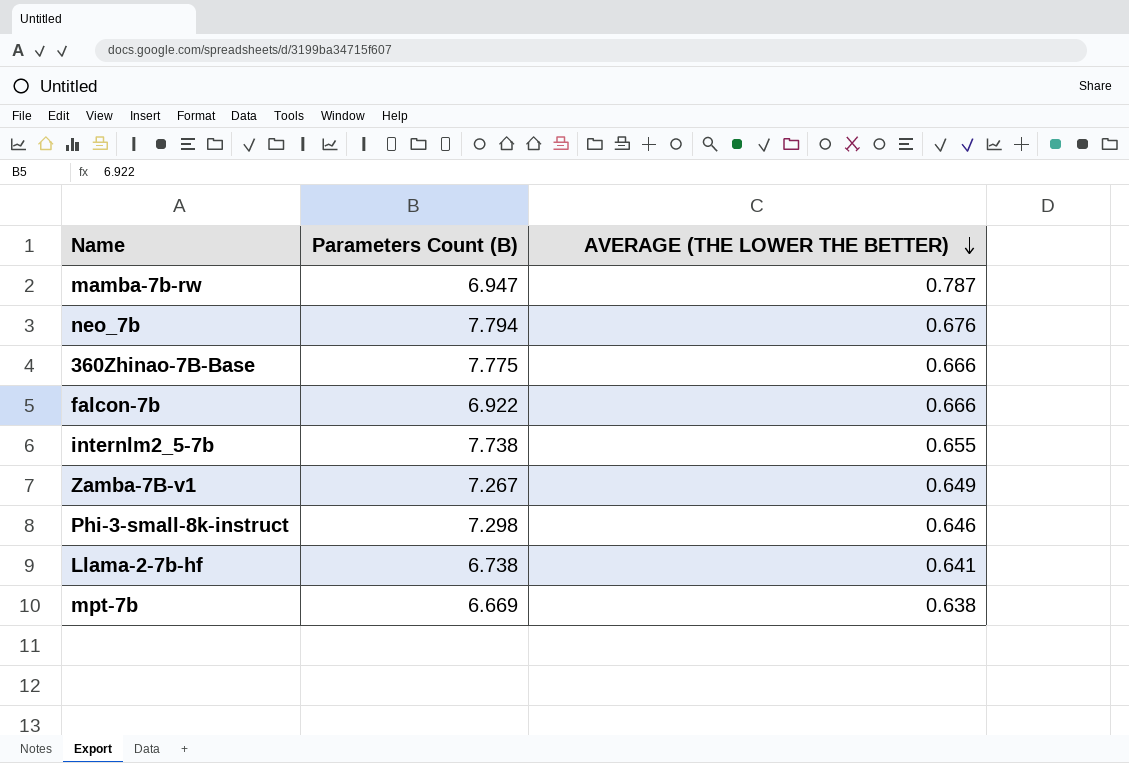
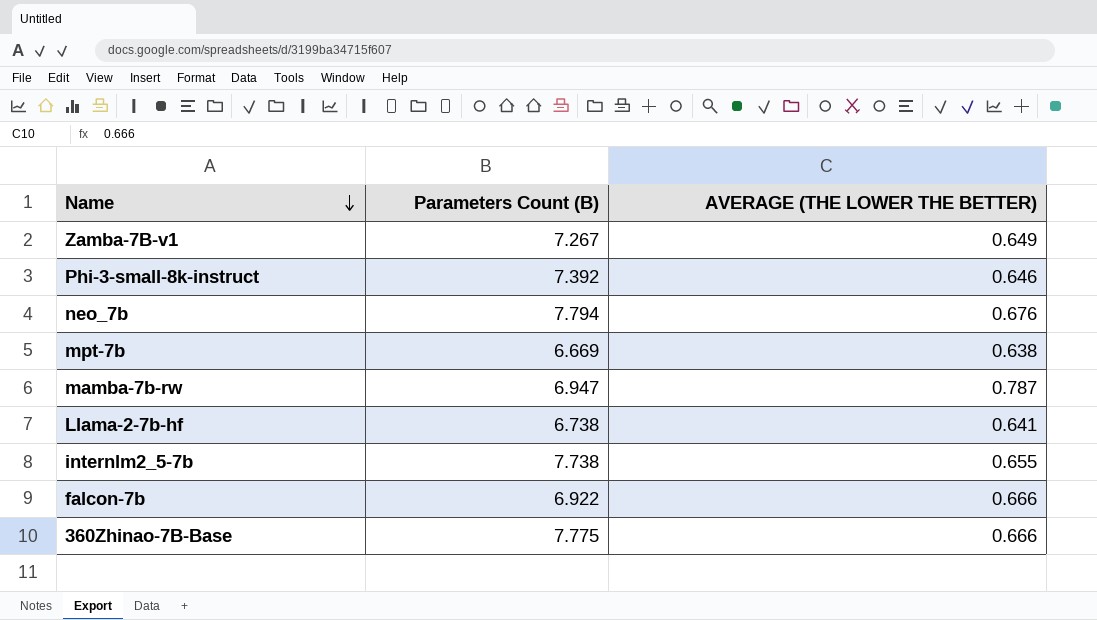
row order: AVERAGE (THE LOWER THE BETTER) descending -> Name descending
Phi-3-small-8k-instruct | Parameters Count (B): 7.298 -> 7.392

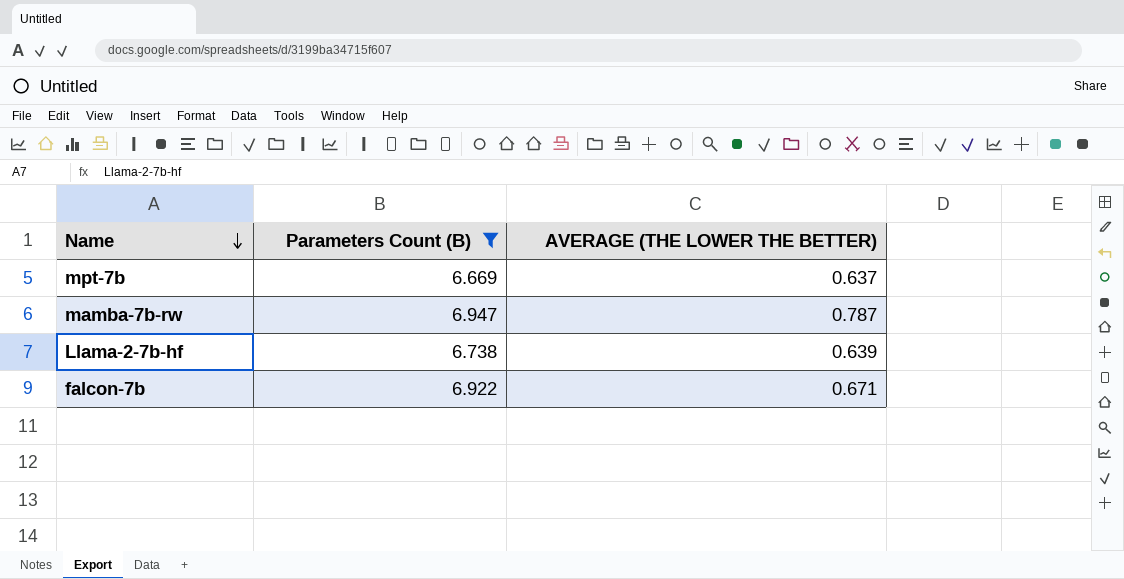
filter: none -> Parameters Count (B) <= 6.947
mpt-7b | AVERAGE (THE LOWER THE BETTER): 0.638 -> 0.637
Llama-2-7b-hf | AVERAGE (THE LOWER THE BETTER): 0.641 -> 0.639
falcon-7b | AVERAGE (THE LOWER THE BETTER): 0.666 -> 0.671

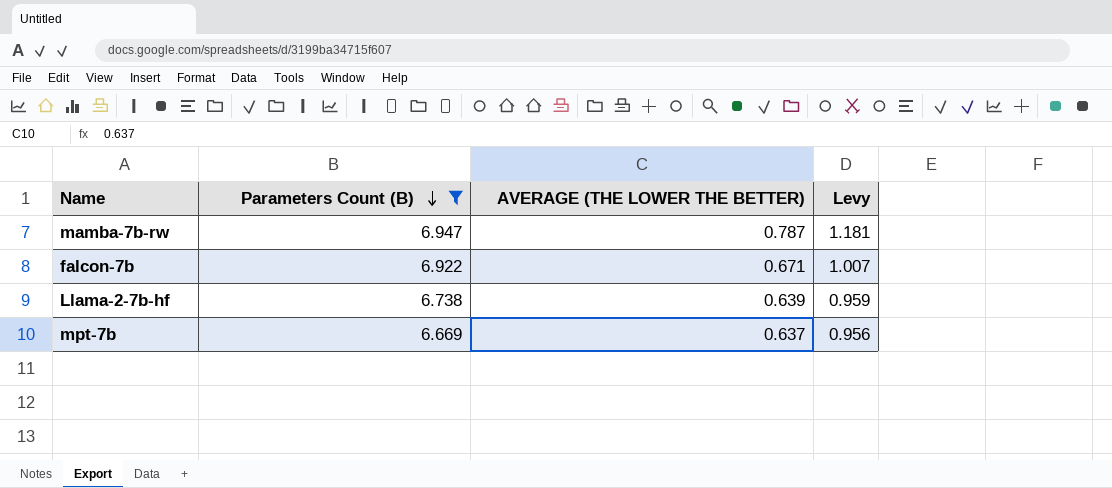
row order: Name descending -> Parameters Count (B) descending
column Levy | formula: none -> [AVERAGE (THE LOWER THE BETTER)] * 1.5

